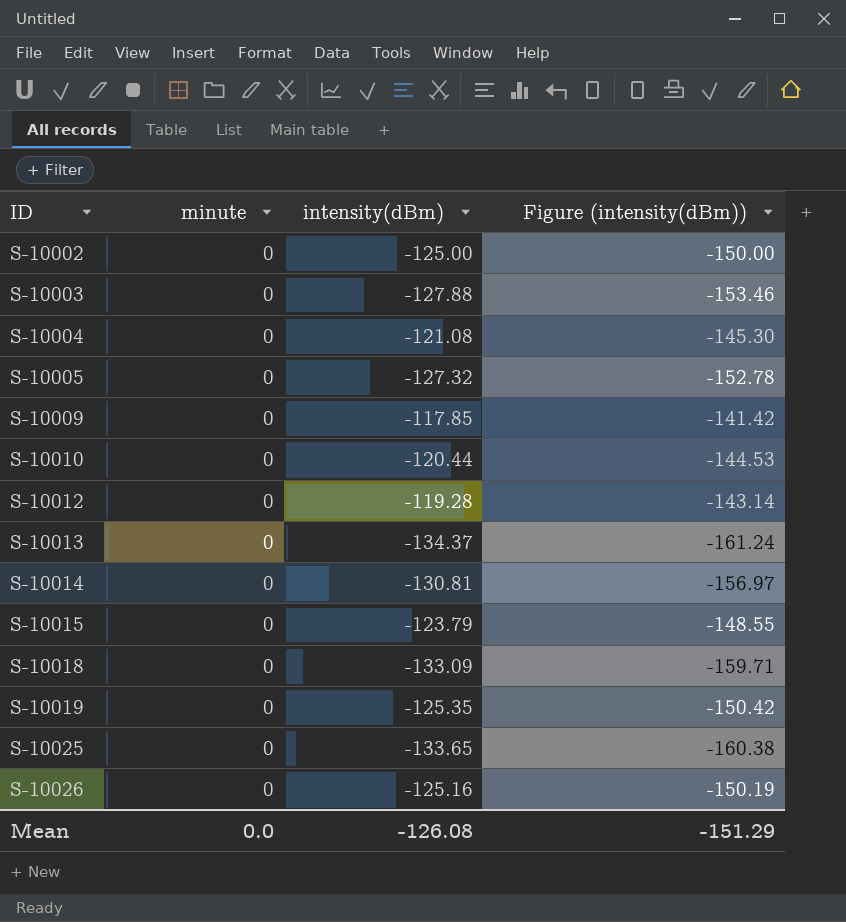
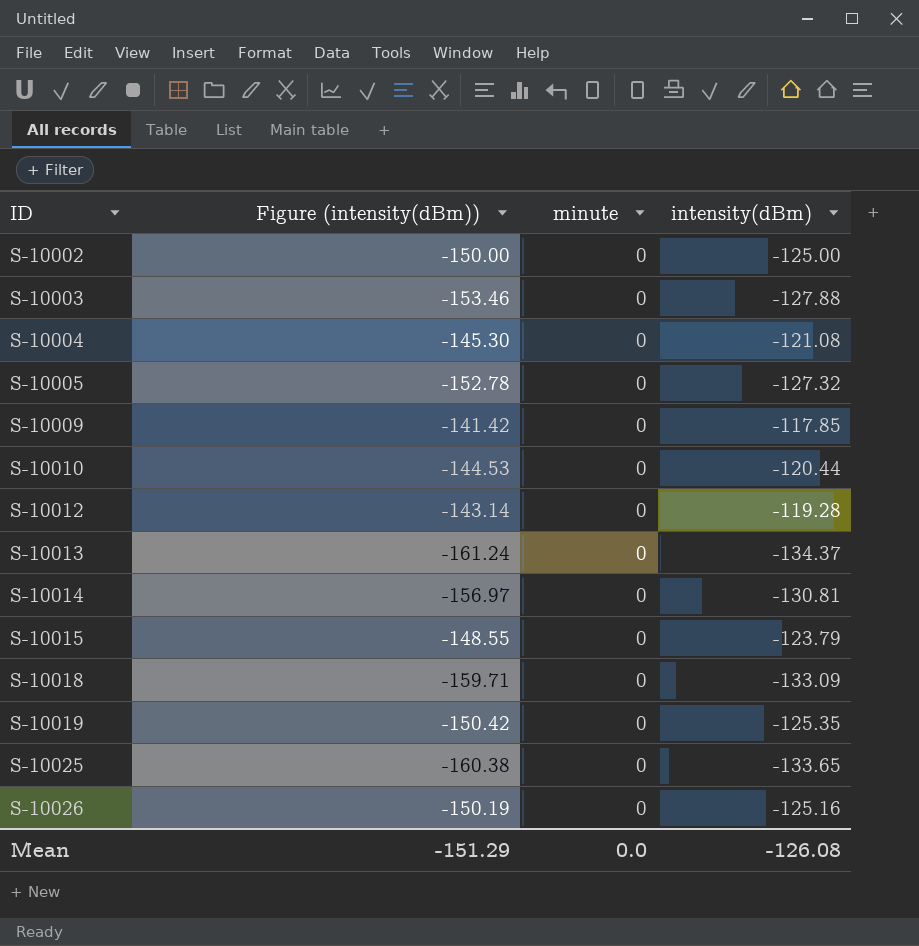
column Figure (intensity(dBm)) | position: 4 -> 2

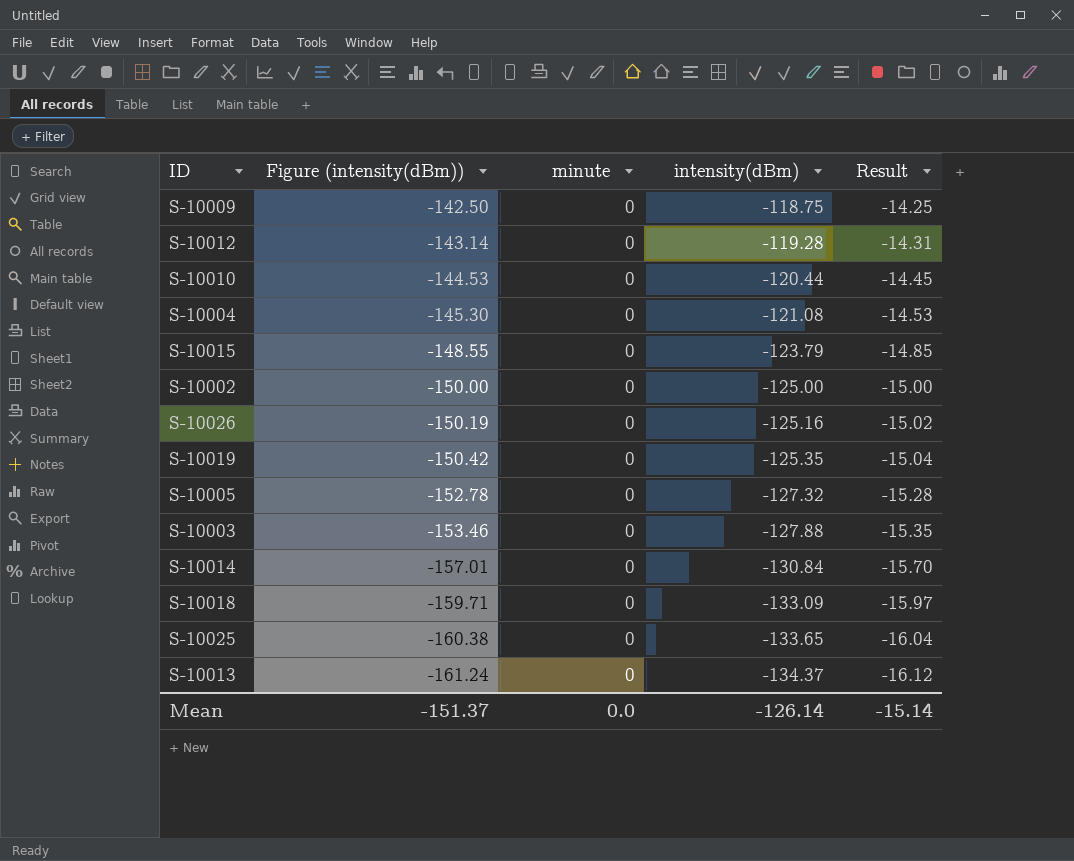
row order: ID ascending -> Figure (intensity(dBm)) descending
column Result | formula: none -> [intensity(dBm)] * 0.12
S-10009 | Figure (intensity(dBm)): -141.42 -> -142.50
S-10009 | intensity(dBm): -117.85 -> -118.75
S-10014 | Figure (intensity(dBm)): -156.97 -> -157.01
S-10014 | intensity(dBm): -130.81 -> -130.84
Mean | Figure (intensity(dBm)): -151.29 -> -151.37
Mean | intensity(dBm): -126.08 -> -126.14

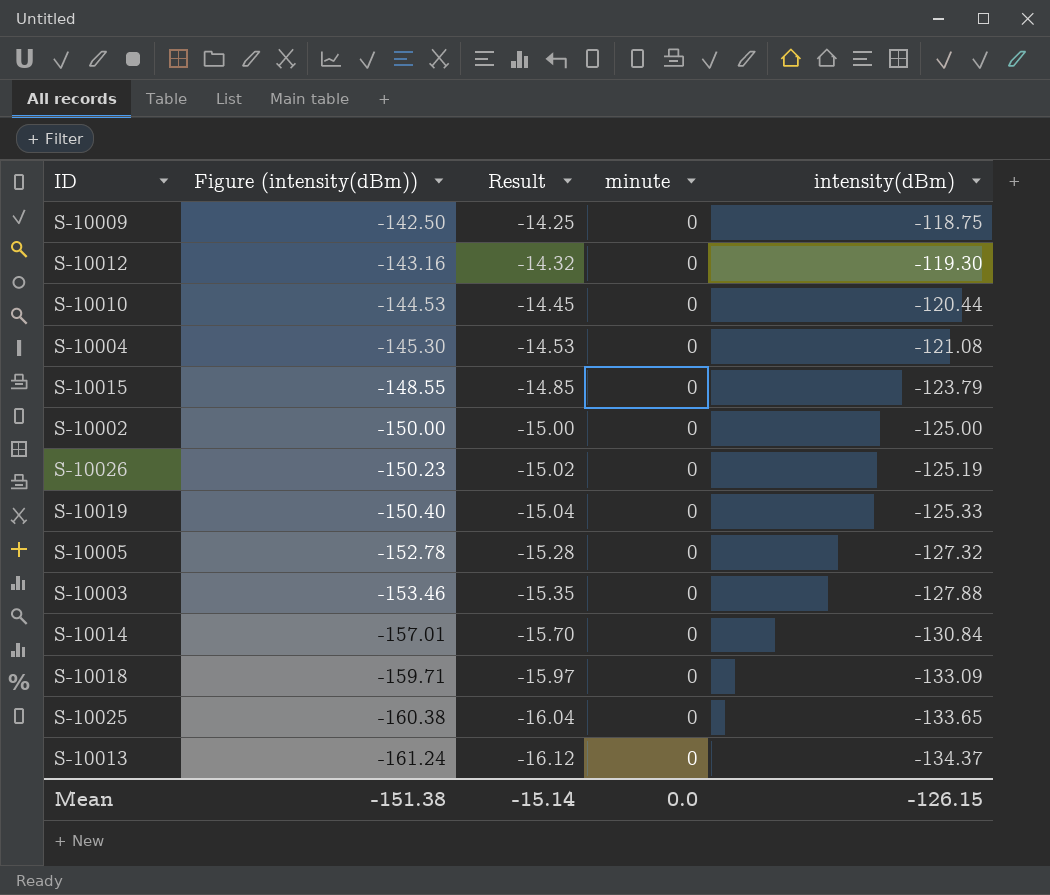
column Result | position: 5 -> 3
S-10012 | Figure (intensity(dBm)): -143.14 -> -143.16
S-10012 | Result: -14.31 -> -14.32
S-10012 | intensity(dBm): -119.28 -> -119.30
S-10026 | Figure (intensity(dBm)): -150.19 -> -150.23
S-10026 | intensity(dBm): -125.16 -> -125.19
S-10019 | Figure (intensity(dBm)): -150.42 -> -150.40
S-10019 | intensity(dBm): -125.35 -> -125.33
Mean | Figure (intensity(dBm)): -151.37 -> -151.38
Mean | intensity(dBm): -126.14 -> -126.15

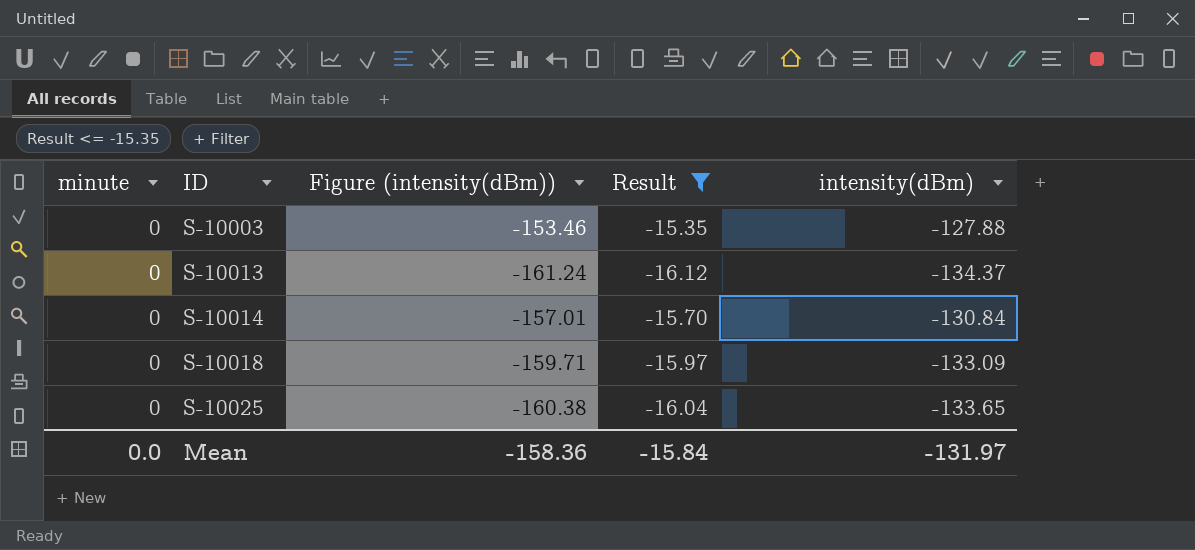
filter: none -> Result <= -15.35
row order: Figure (intensity(dBm)) descending -> ID ascending
column minute | position: 4 -> 1
Mean | Figure (intensity(dBm)): -151.38 -> -158.36
Mean | Result: -15.14 -> -15.84
Mean | intensity(dBm): -126.15 -> -131.97

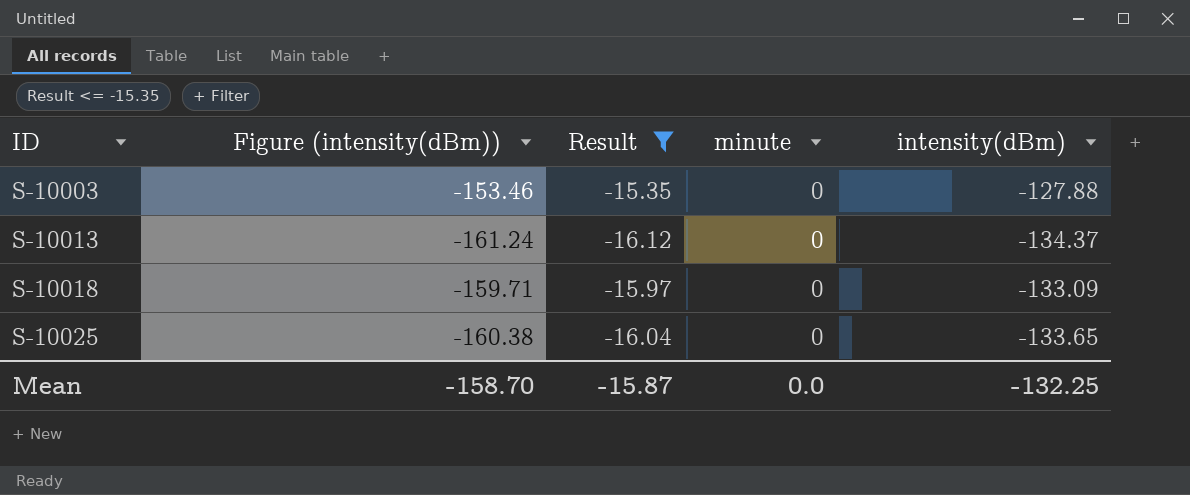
column minute | position: 1 -> 4
row S-10014: 0 | -157.01 | -15.70 | -130.84 -> none
Mean | Figure (intensity(dBm)): -158.36 -> -158.70
Mean | Result: -15.84 -> -15.87
Mean | intensity(dBm): -131.97 -> -132.25

